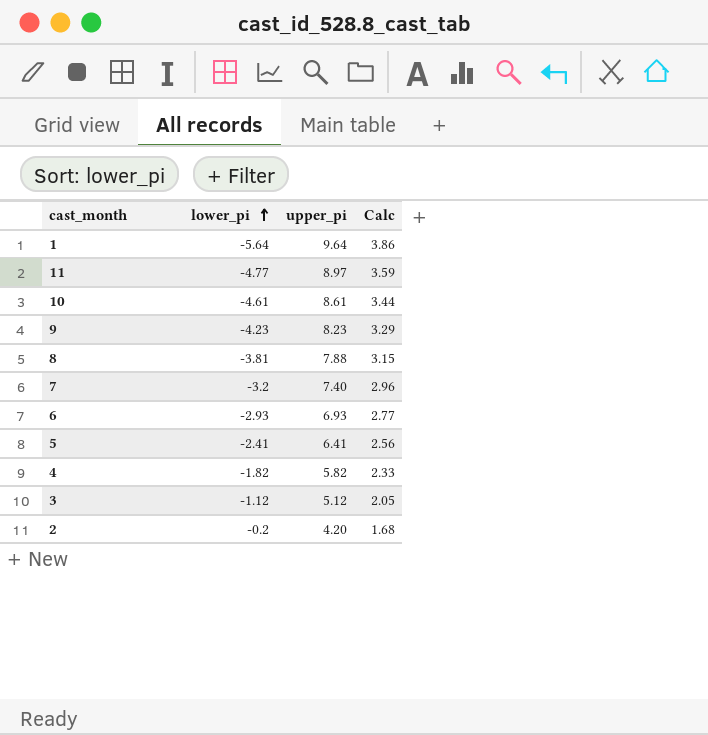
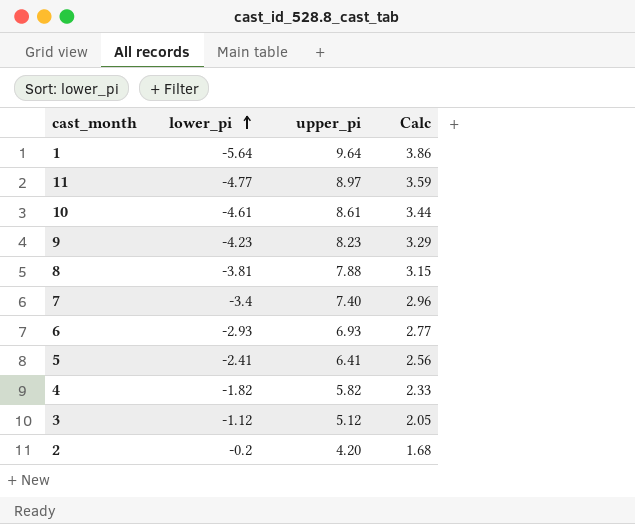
7 | lower_pi: -3.2 -> -3.4

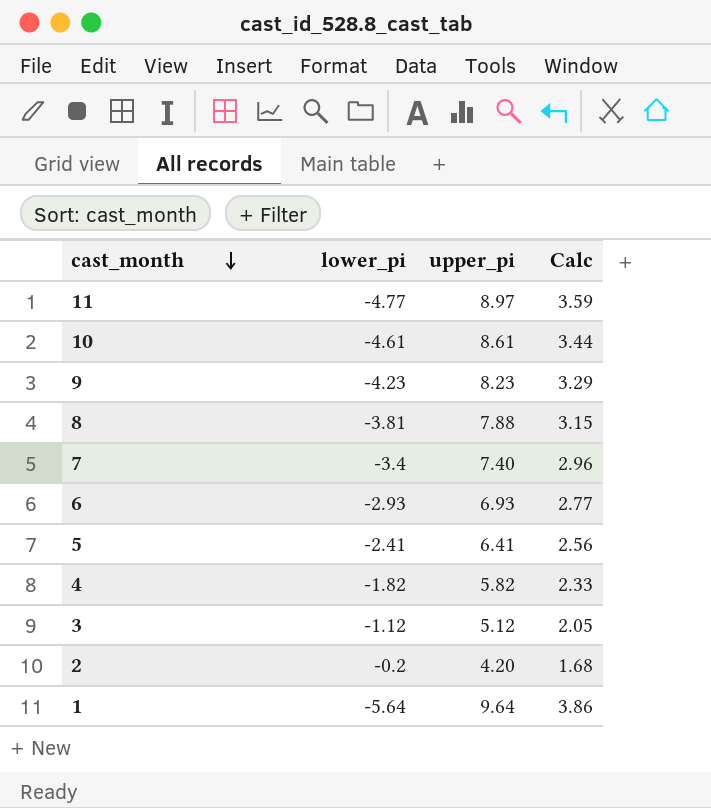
row order: lower_pi ascending -> cast_month descending

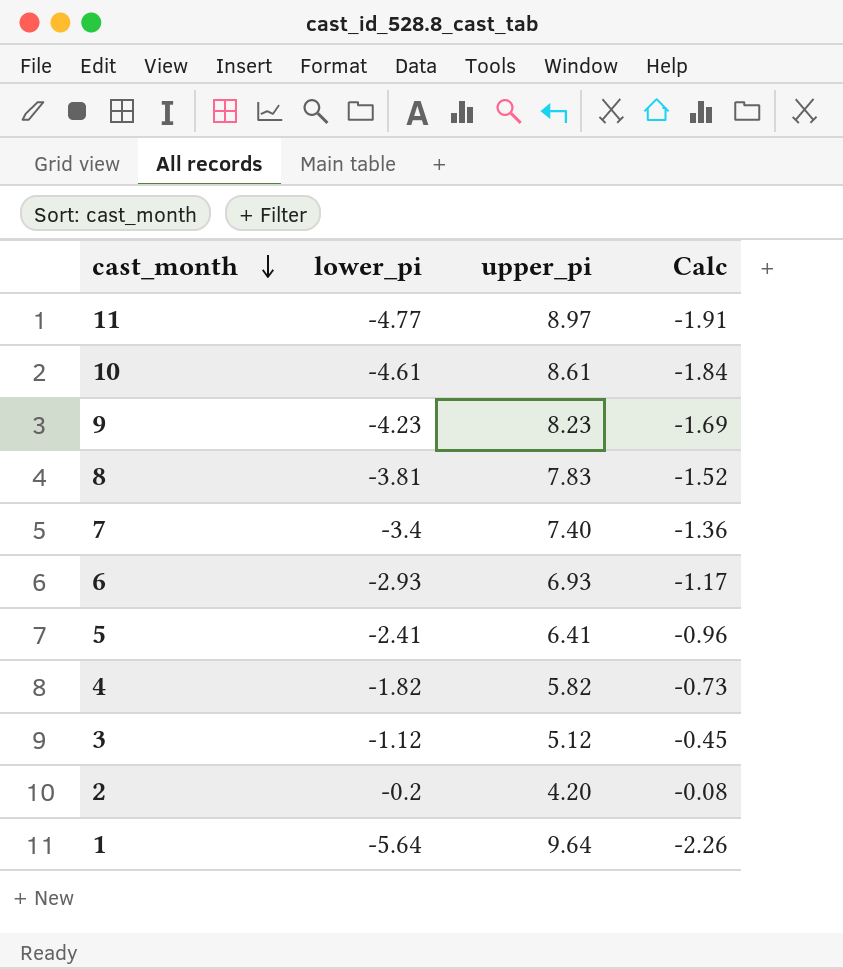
column Calc | formula: [upper_pi] * 0.4 -> [lower_pi] * 0.4
8 | upper_pi: 7.88 -> 7.83

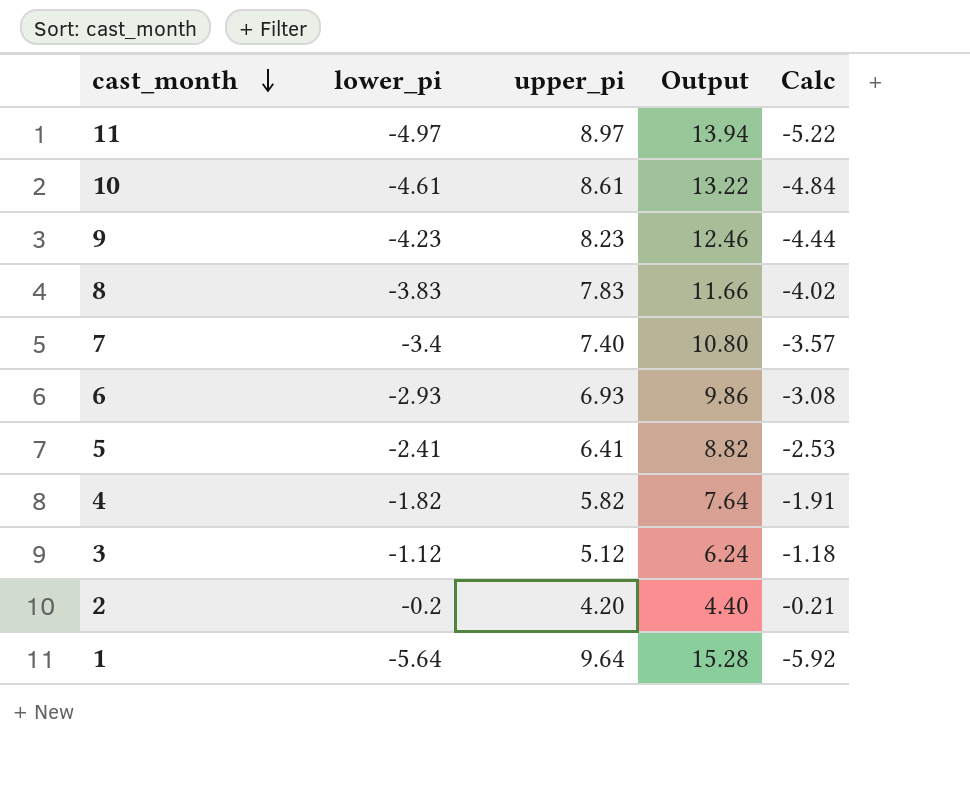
column Output | formula: none -> [upper_pi] - [lower_pi]
column Calc | formula: [lower_pi] * 0.4 -> [lower_pi] * 1.05
11 | lower_pi: -4.77 -> -4.97
8 | lower_pi: -3.81 -> -3.83

